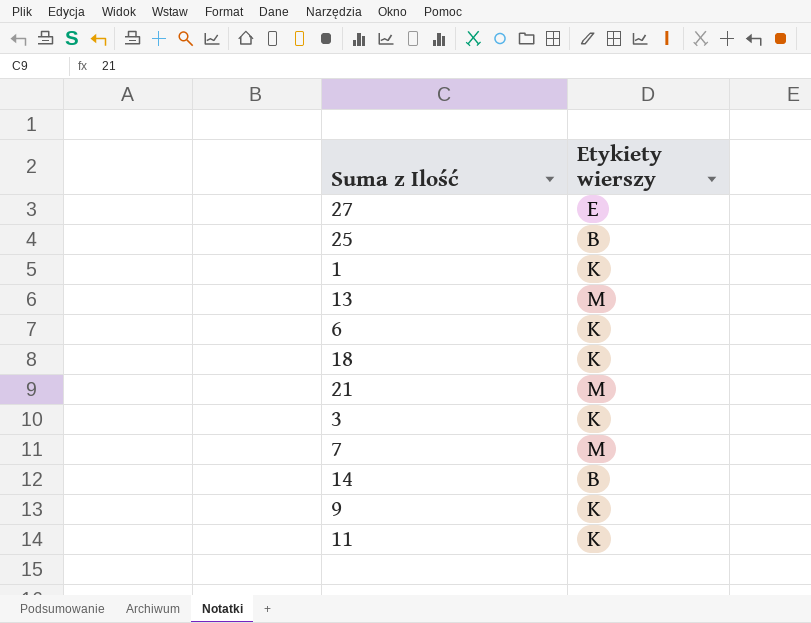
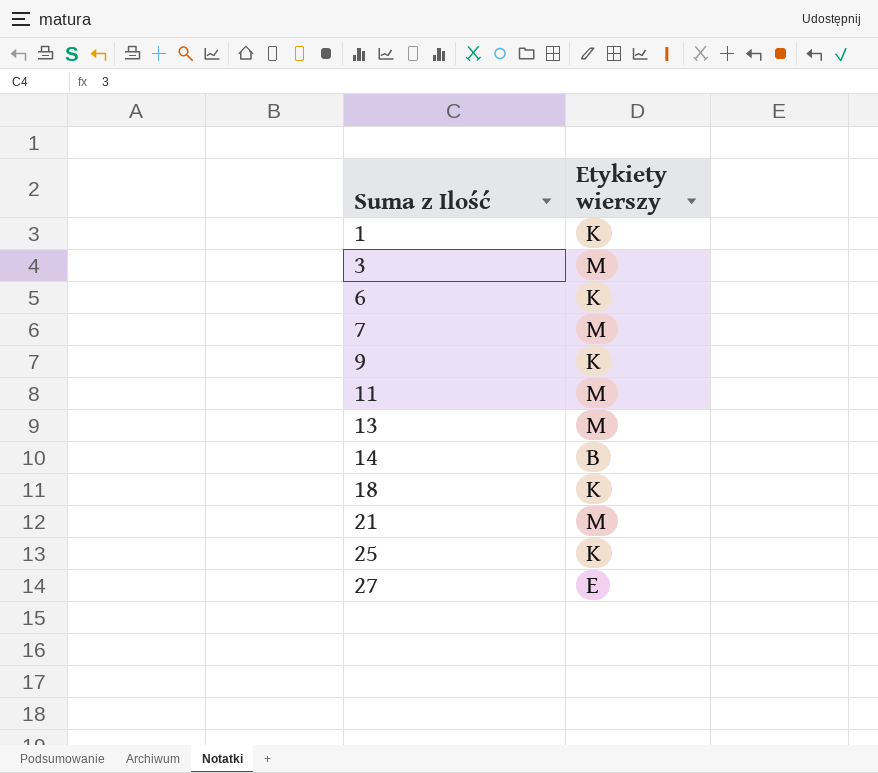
row order: none -> Suma z Ilość ascending
3 | Etykiety wierszy: K -> M
11 | Etykiety wierszy: K -> M
25 | Etykiety wierszy: B -> K

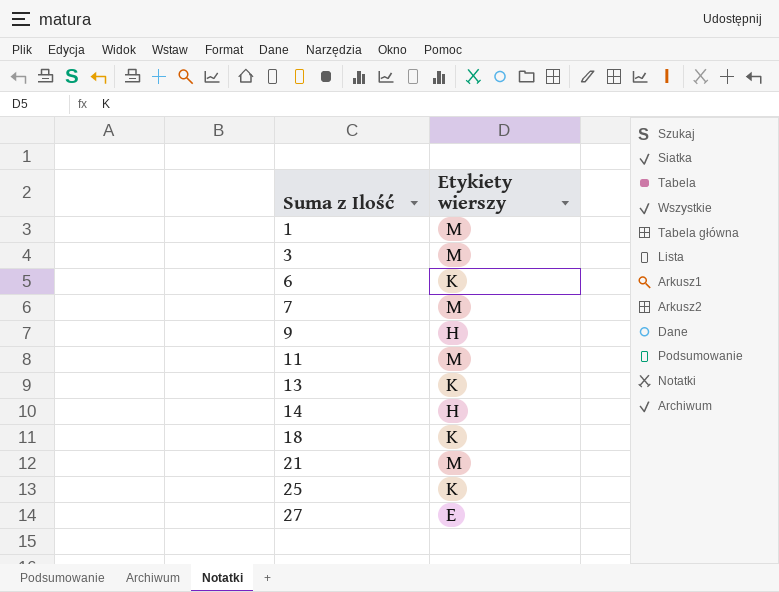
1 | Etykiety wierszy: K -> M
9 | Etykiety wierszy: K -> H
13 | Etykiety wierszy: M -> K
14 | Etykiety wierszy: B -> H

